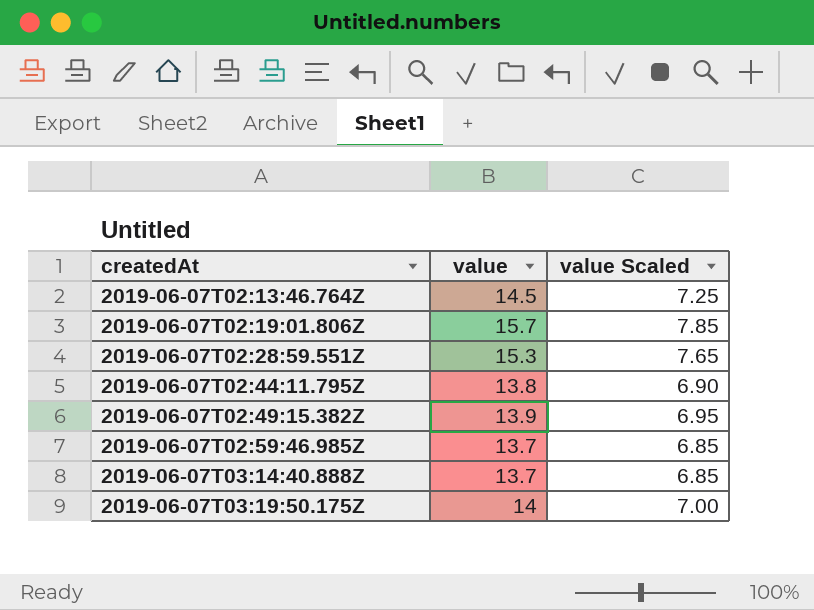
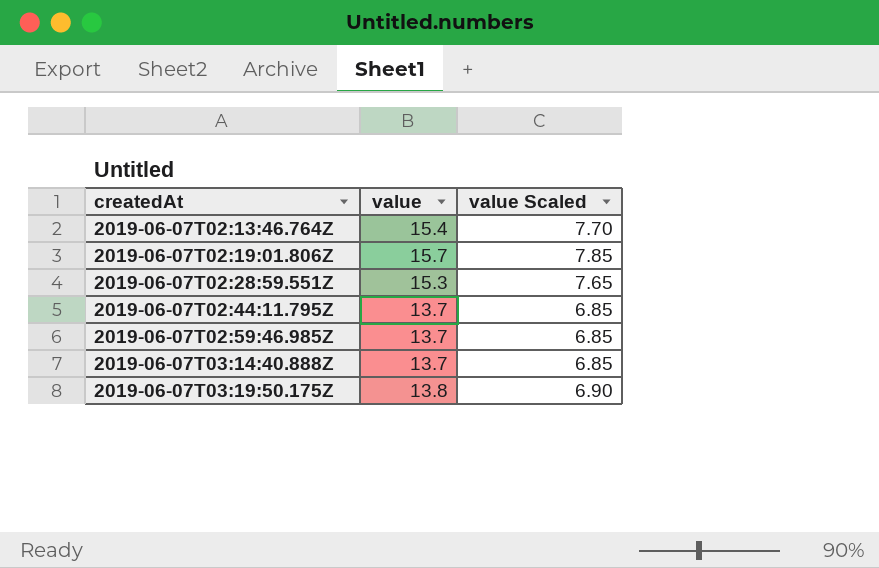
row 2019-06-07T02:49:15.382Z: 13.9 | 6.95 -> none
2019-06-07T02:13:46.764Z | value: 14.5 -> 15.4
2019-06-07T02:13:46.764Z | value Scaled: 7.25 -> 7.70
2019-06-07T02:44:11.795Z | value: 13.8 -> 13.7
2019-06-07T02:44:11.795Z | value Scaled: 6.90 -> 6.85
2019-06-07T03:19:50.175Z | value: 14 -> 13.8
2019-06-07T03:19:50.175Z | value Scaled: 7.00 -> 6.90

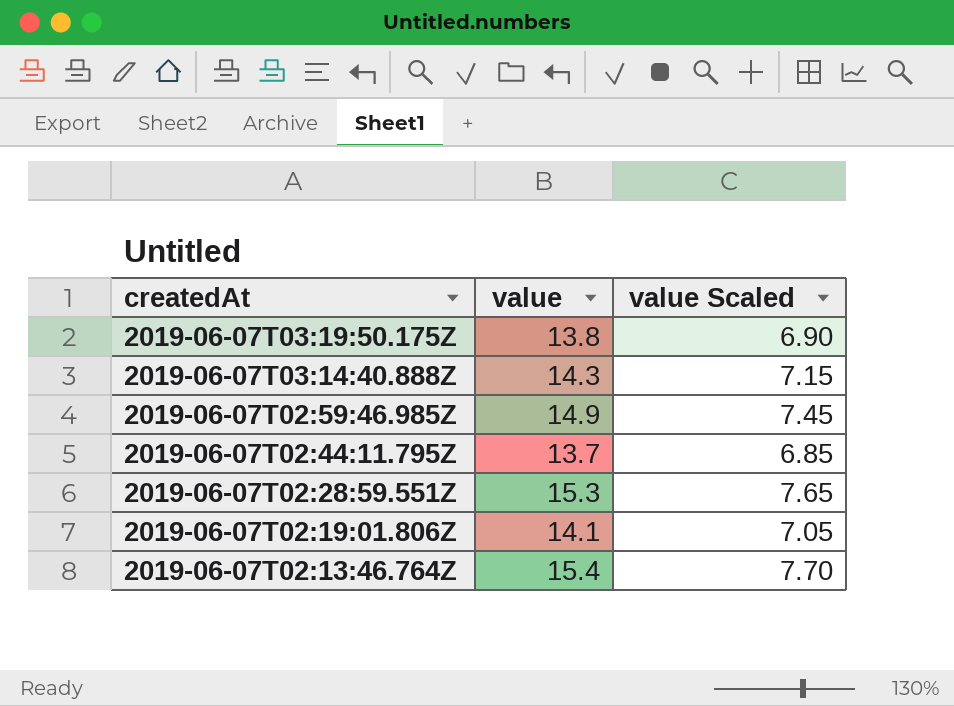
row order: createdAt ascending -> createdAt descending
2019-06-07T03:14:40.888Z | value: 13.7 -> 14.3
2019-06-07T03:14:40.888Z | value Scaled: 6.85 -> 7.15
2019-06-07T02:59:46.985Z | value: 13.7 -> 14.9
2019-06-07T02:59:46.985Z | value Scaled: 6.85 -> 7.45
2019-06-07T02:19:01.806Z | value: 15.7 -> 14.1
2019-06-07T02:19:01.806Z | value Scaled: 7.85 -> 7.05

